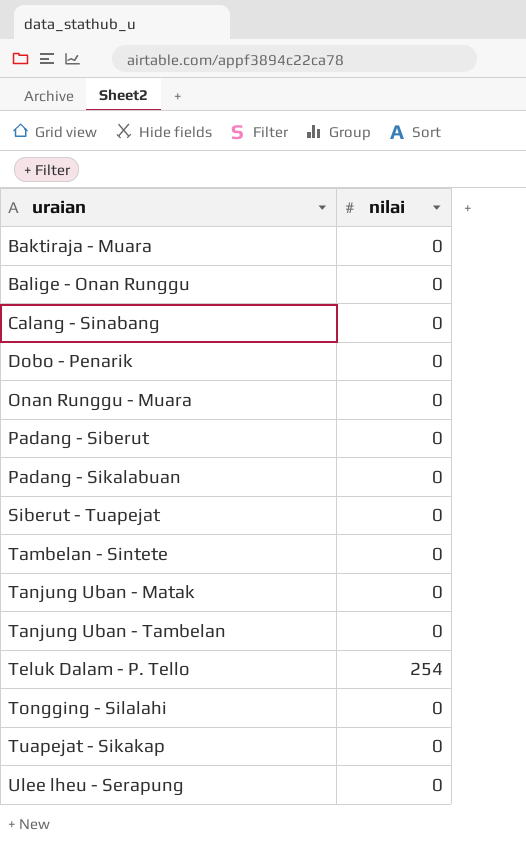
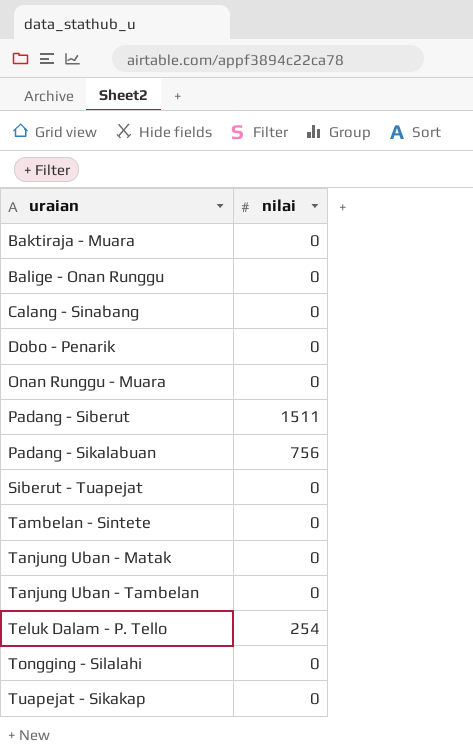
row Ulee lheu - Serapung: 0 -> none
Padang - Siberut | nilai: 0 -> 1511
Padang - Sikalabuan | nilai: 0 -> 756

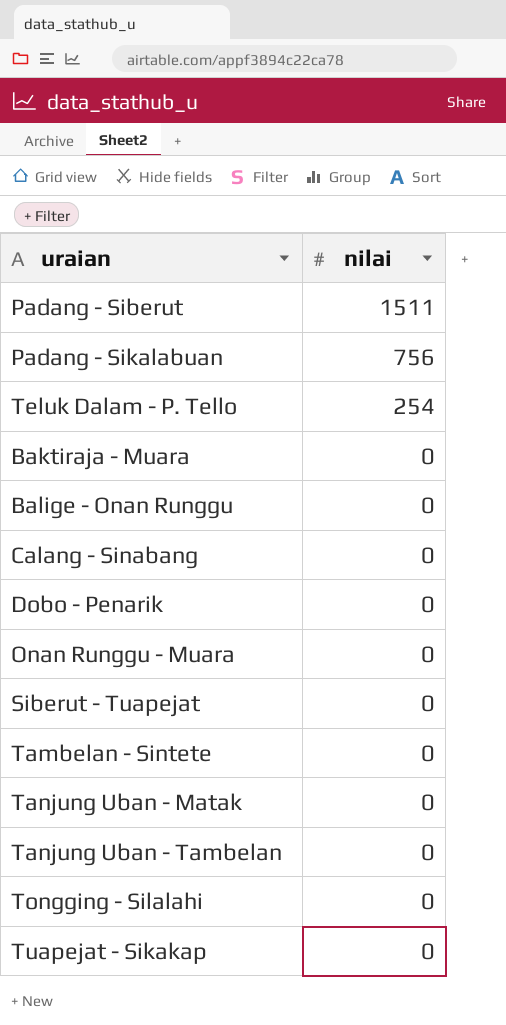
row order: uraian ascending -> nilai descending

